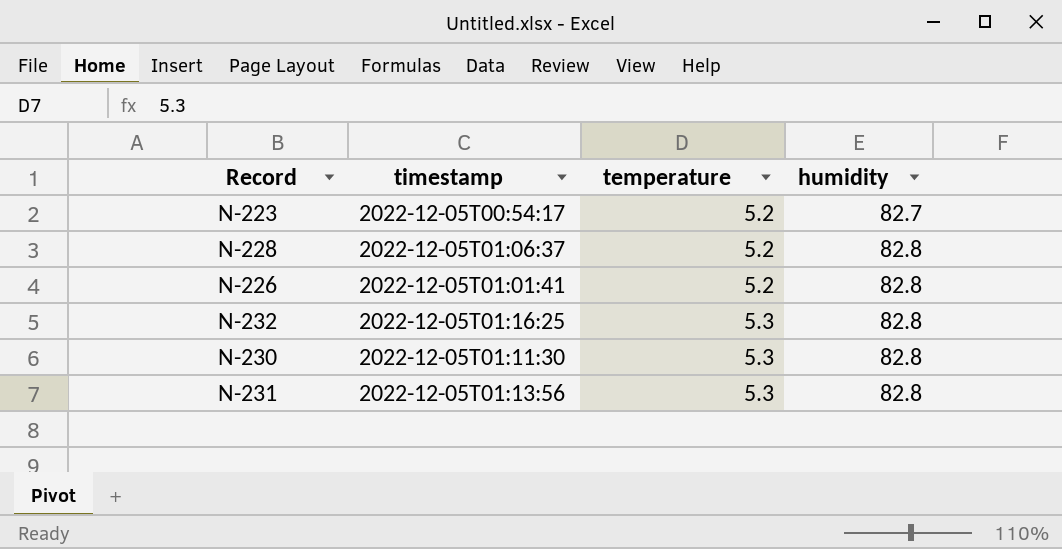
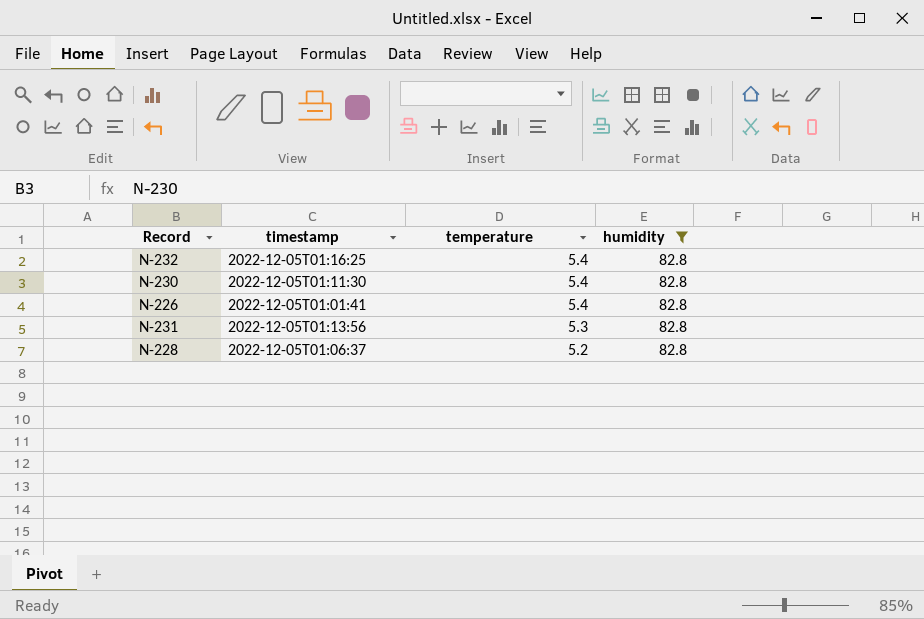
filter: none -> humidity = 82.8
row order: temperature ascending -> temperature descending
N-232 | temperature: 5.3 -> 5.4
N-230 | temperature: 5.3 -> 5.4
N-226 | temperature: 5.2 -> 5.4

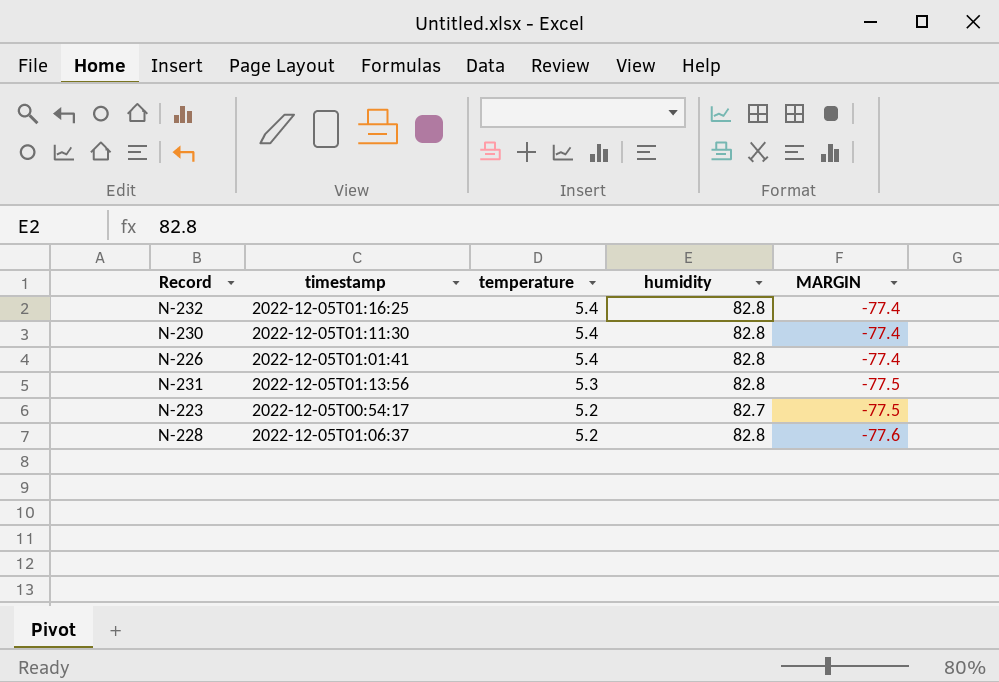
filter: humidity = 82.8 -> none
column MARGIN | formula: none -> [temperature] - [humidity]

